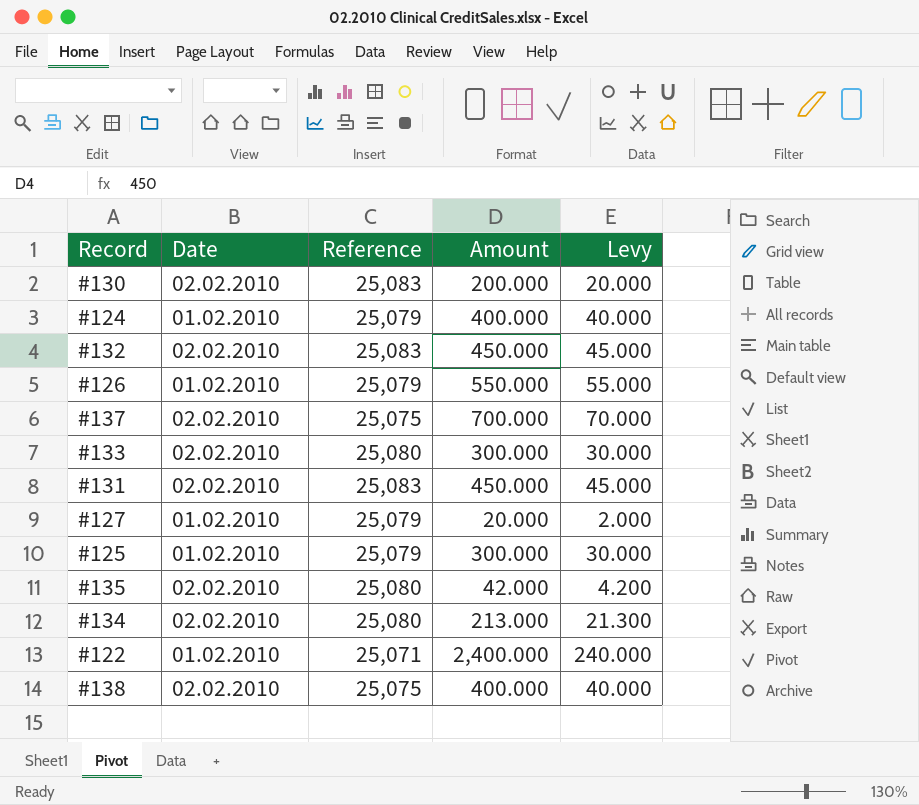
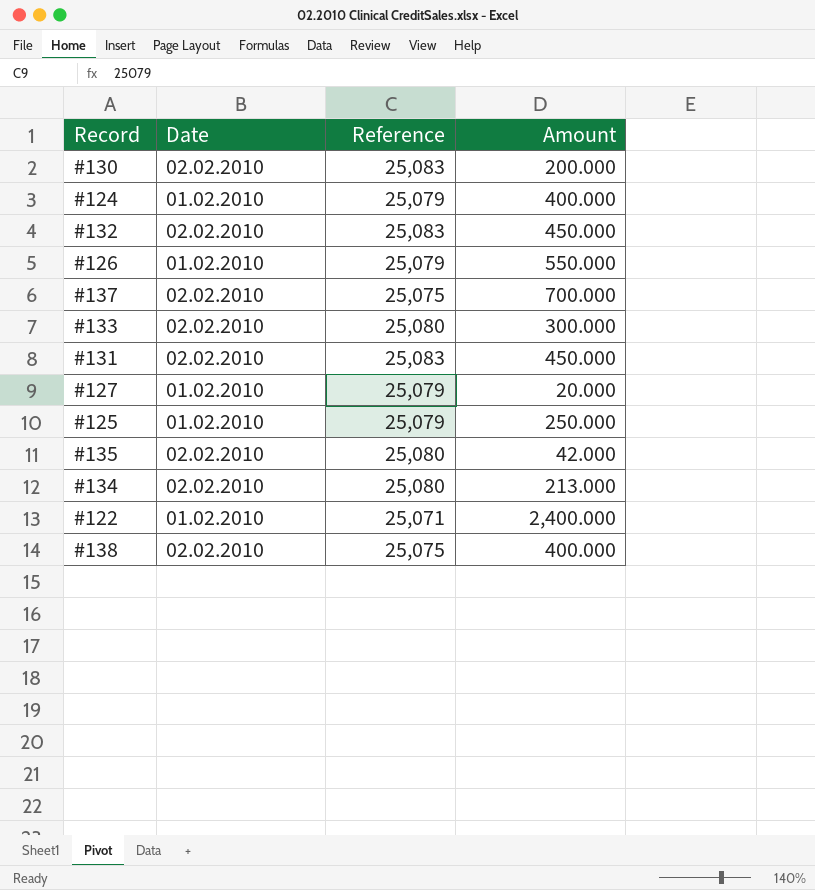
column Levy | formula: [Amount] * 0.1 -> none
#125 | Amount: 300.000 -> 250.000

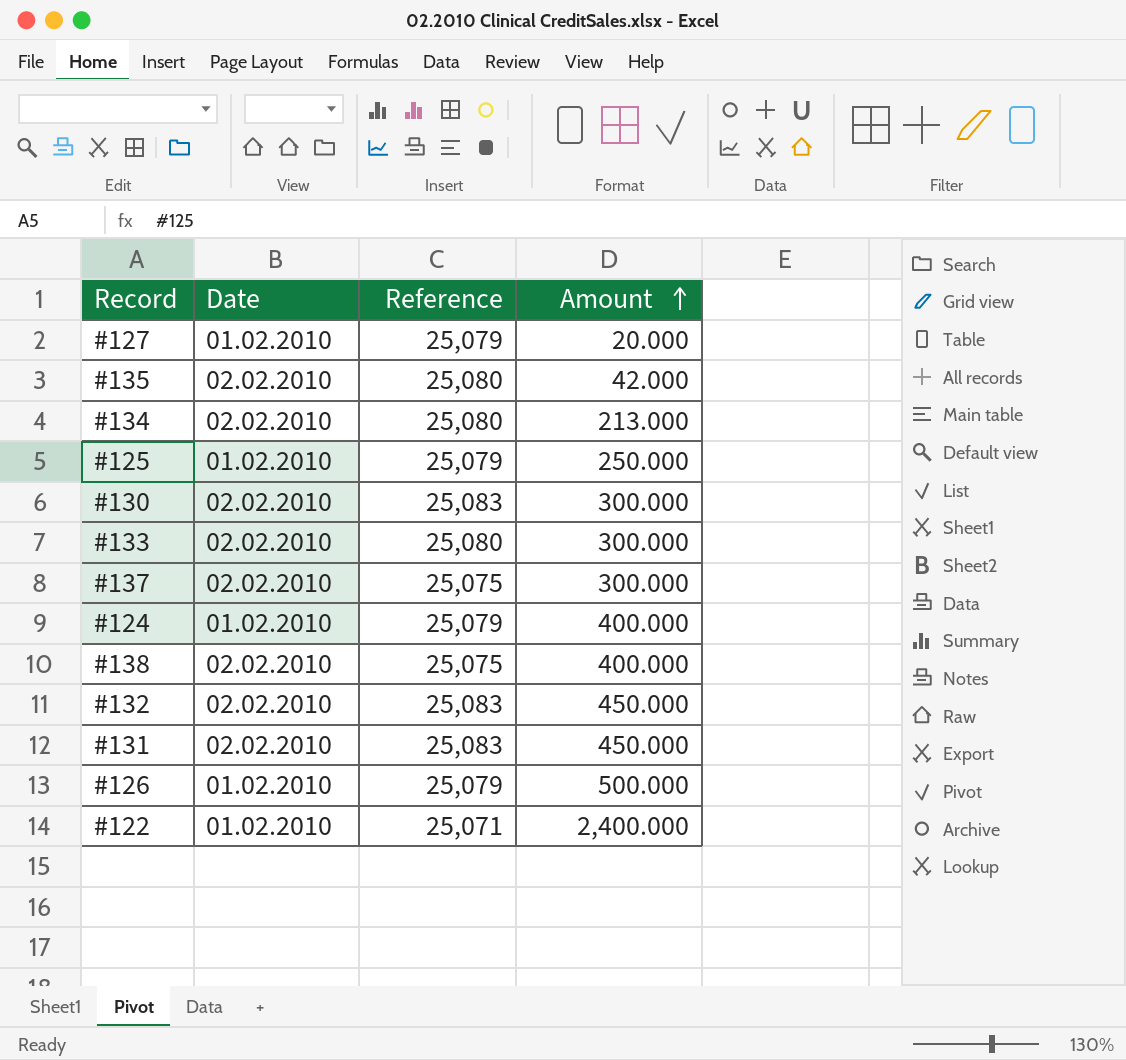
row order: none -> Amount ascending
#130 | Amount: 200.000 -> 300.000
#137 | Amount: 700.000 -> 300.000
#126 | Amount: 550.000 -> 500.000

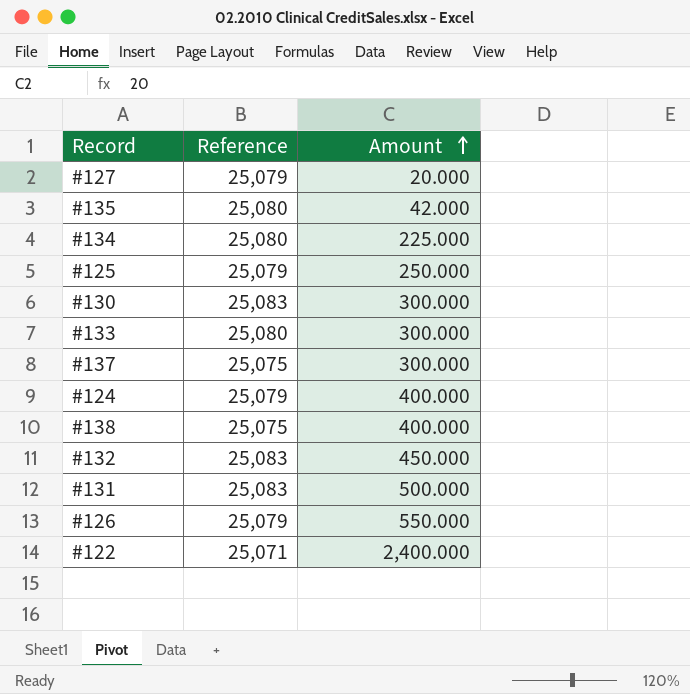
column Date | position: 2 -> none
#134 | Amount: 213.000 -> 225.000
#131 | Amount: 450.000 -> 500.000
#126 | Amount: 500.000 -> 550.000

